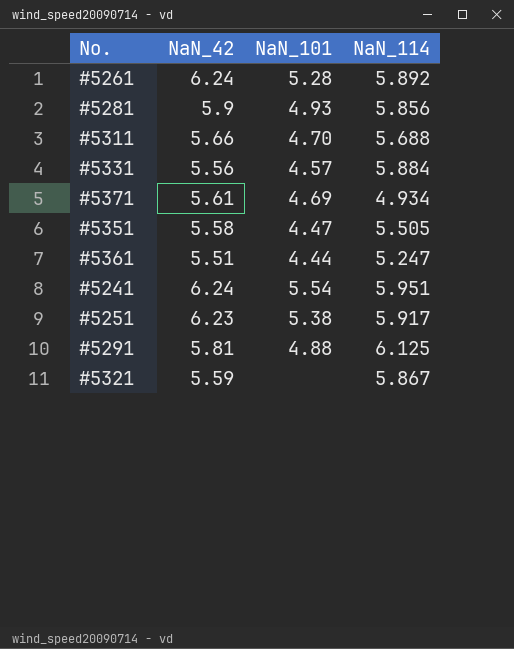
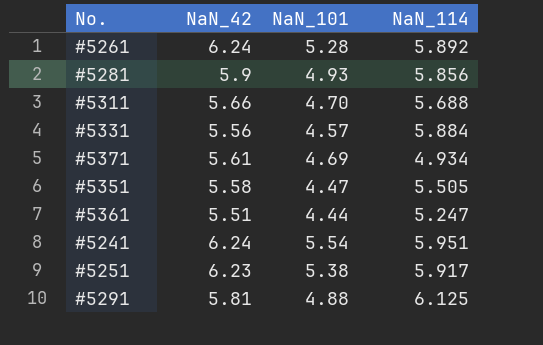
row #5321: 5.59 | none | 5.867 -> none

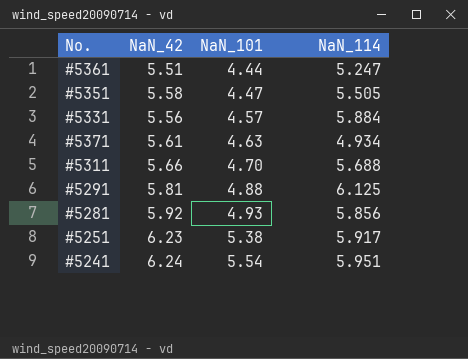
row order: none -> NaN_101 ascending
row #5261: 6.24 | 5.28 | 5.892 -> none
#5371 | NaN_101: 4.69 -> 4.63
#5281 | NaN_42: 5.9 -> 5.92

